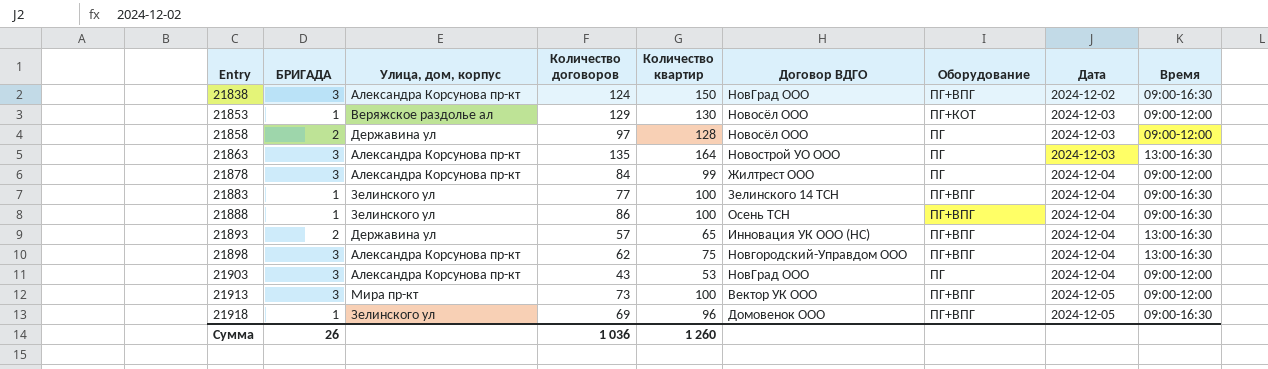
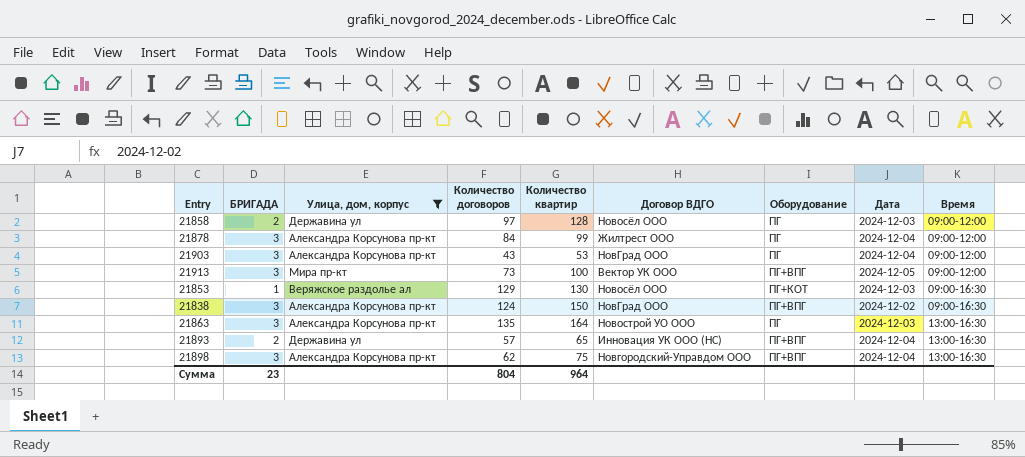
filter: none -> Улица, дом, корпус != Зелинского ул
row order: Entry ascending -> Время ascending
21853 | Время: 09:00-12:00 -> 09:00-16:30
Сумма | БРИГАДА: 26 -> 23
Сумма | Количество договоров: 1 036 -> 804
Сумма | Количество квартир: 1 260 -> 964

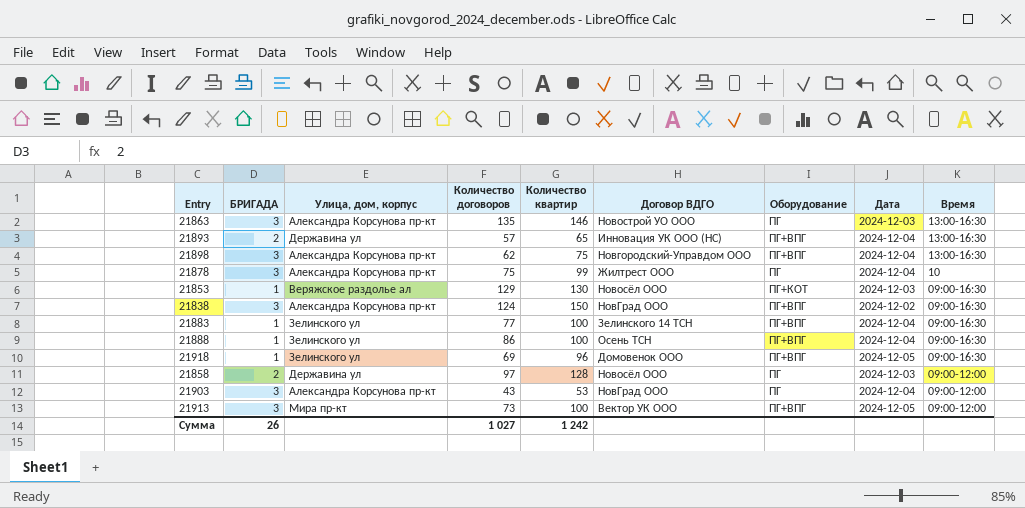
filter: Улица, дом, корпус != Зелинского ул -> none
row order: Время ascending -> Время descending
21863 | Количество квартир: 164 -> 146
21878 | Количество договоров: 84 -> 75
21878 | Время: 09:00-12:00 -> 10
Сумма | БРИГАДА: 23 -> 26
Сумма | Количество договоров: 804 -> 1 027
Сумма | Количество квартир: 964 -> 1 242

